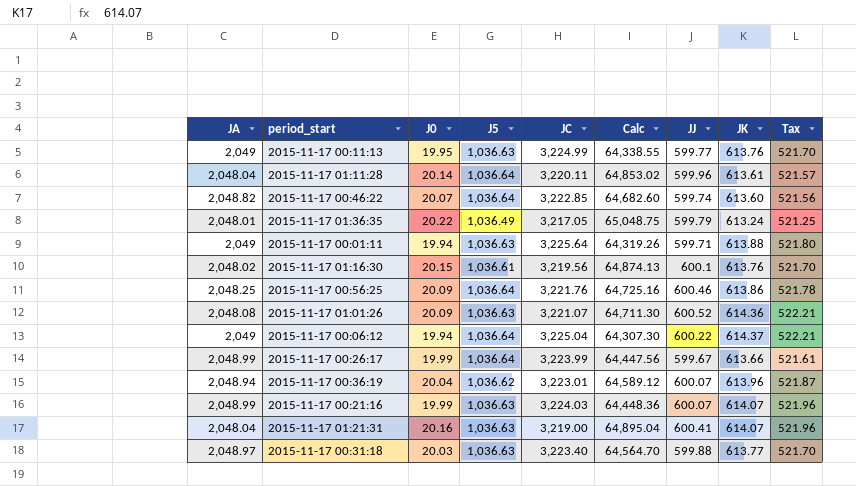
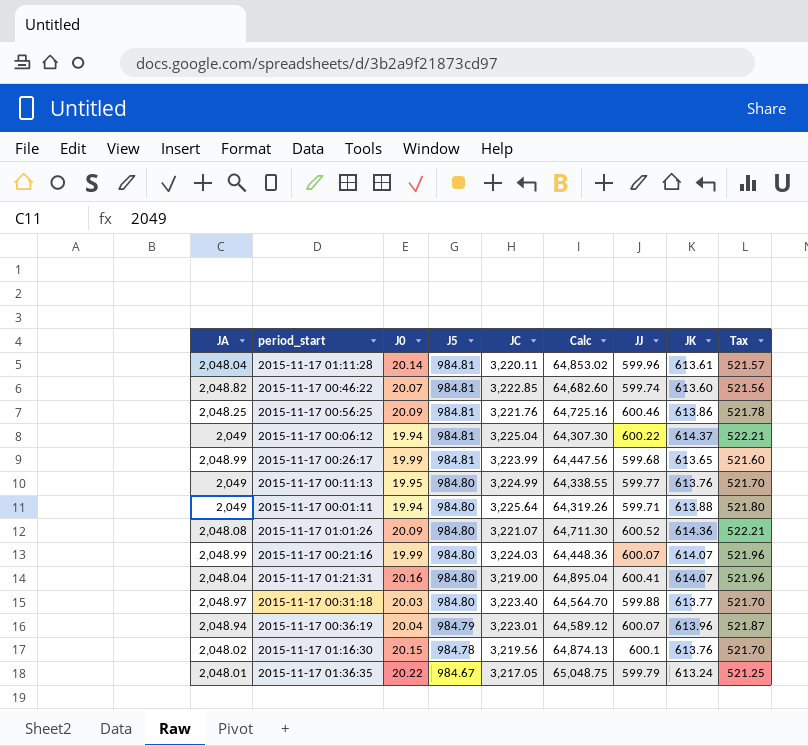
row order: none -> J5 descending
2015-11-17 01:11:28 | J5: 1,036.64 -> 984.81
2015-11-17 00:46:22 | J5: 1,036.64 -> 984.81
2015-11-17 00:56:25 | J5: 1,036.64 -> 984.81
2015-11-17 00:06:12 | J5: 1,036.64 -> 984.81
2015-11-17 00:26:17 | J5: 1,036.64 -> 984.81
2015-11-17 00:26:17 | JJ: 599.67 -> 599.68
2015-11-17 00:26:17 | JK: 613.66 -> 613.65
2015-11-17 00:26:17 | Tax: 521.61 -> 521.60
2015-11-17 00:11:13 | J5: 1,036.63 -> 984.80
2015-11-17 00:01:11 | J5: 1,036.63 -> 984.80
2015-11-17 01:01:26 | J5: 1,036.63 -> 984.80
2015-11-17 00:21:16 | J5: 1,036.63 -> 984.80
2015-11-17 01:21:31 | J5: 1,036.63 -> 984.80
2015-11-17 00:31:18 | J5: 1,036.63 -> 984.80
2015-11-17 00:36:19 | J5: 1,036.62 -> 984.79
2015-11-17 01:16:30 | J5: 1,036.61 -> 984.78
2015-11-17 01:36:35 | J5: 1,036.49 -> 984.67

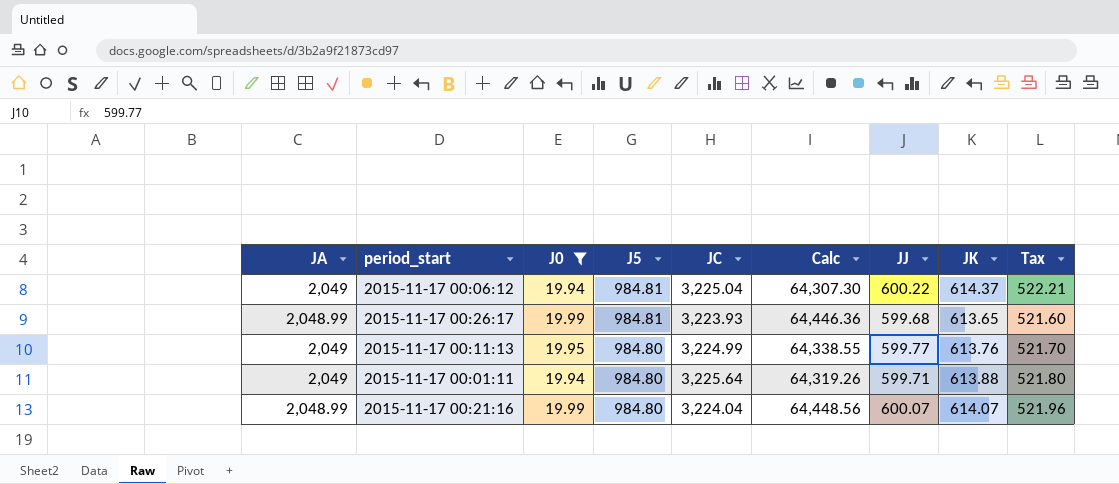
filter: none -> J0 <= 19.99
2015-11-17 00:26:17 | JC: 3,223.99 -> 3,223.93
2015-11-17 00:26:17 | Calc: 64,447.56 -> 64,446.36
2015-11-17 00:21:16 | JC: 3,224.03 -> 3,224.04
2015-11-17 00:21:16 | Calc: 64,448.36 -> 64,448.56

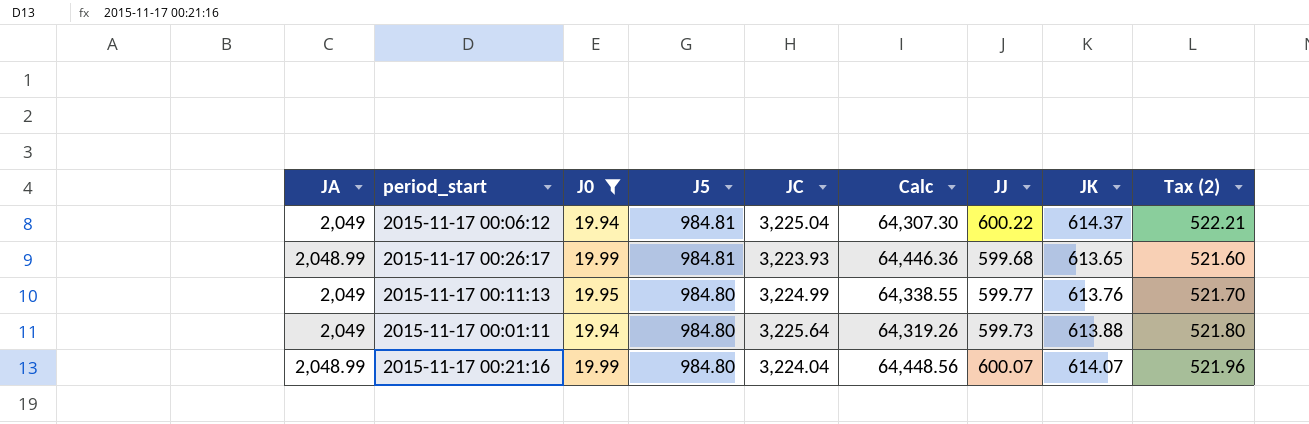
column name: Tax -> Tax (2)
2015-11-17 00:01:11 | JJ: 599.71 -> 599.73

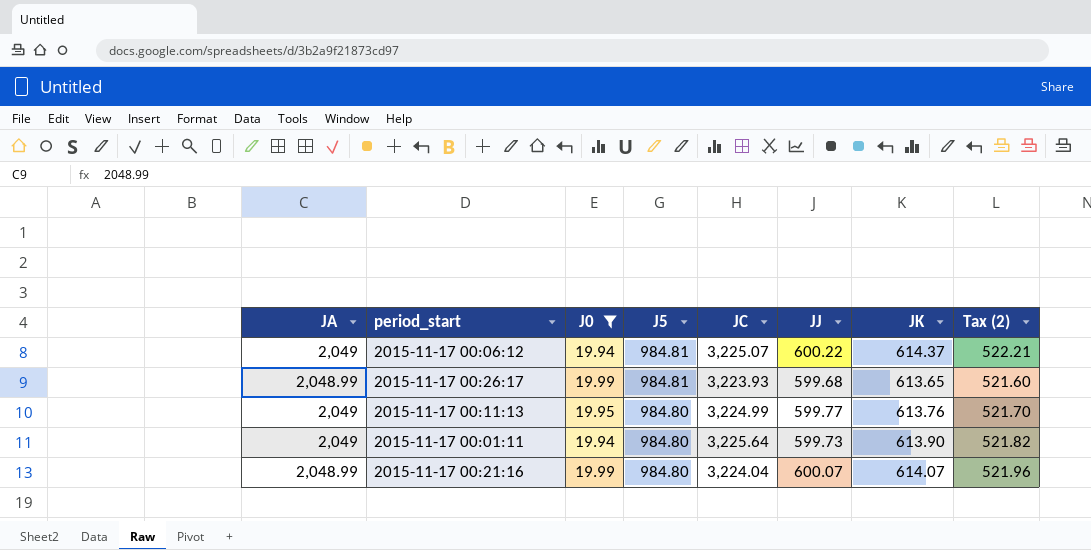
column Calc | formula: [J0] * [JC] -> none
2015-11-17 00:06:12 | JC: 3,225.04 -> 3,225.07
2015-11-17 00:01:11 | JK: 613.88 -> 613.90
2015-11-17 00:01:11 | Tax (2): 521.80 -> 521.82

